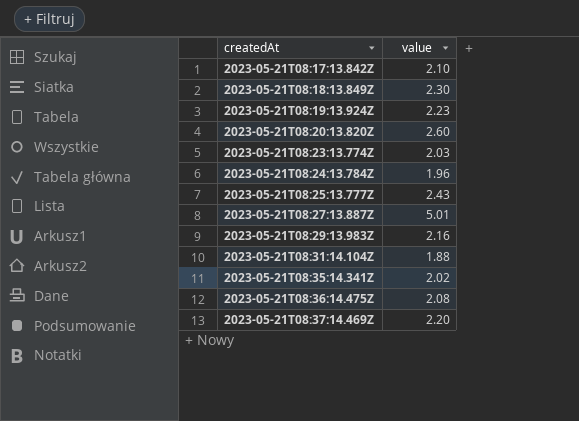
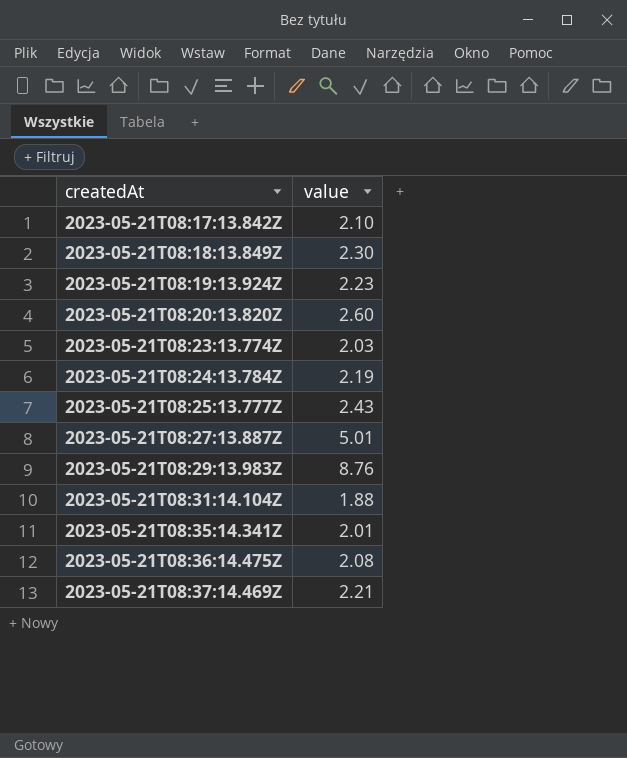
2023-05-21T08:24:13.784Z | value: 1.96 -> 2.19
2023-05-21T08:29:13.983Z | value: 2.16 -> 8.76
2023-05-21T08:35:14.341Z | value: 2.02 -> 2.01
2023-05-21T08:37:14.469Z | value: 2.20 -> 2.21

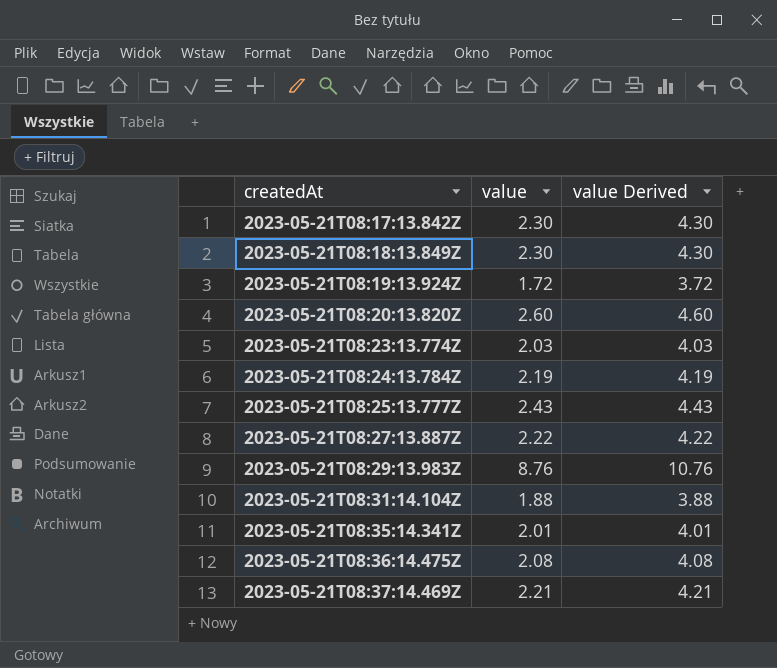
column value Derived | formula: none -> [value] + 2
2023-05-21T08:17:13.842Z | value: 2.10 -> 2.30
2023-05-21T08:19:13.924Z | value: 2.23 -> 1.72
2023-05-21T08:27:13.887Z | value: 5.01 -> 2.22

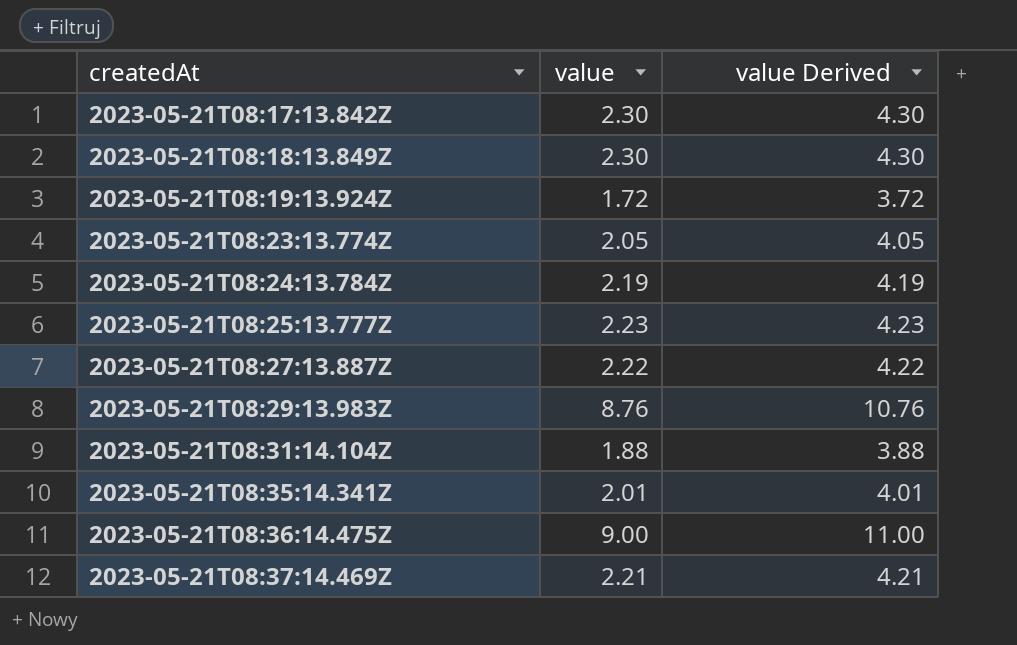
row 2023-05-21T08:20:13.820Z: 2.60 | 4.60 -> none
2023-05-21T08:23:13.774Z | value: 2.03 -> 2.05
2023-05-21T08:23:13.774Z | value Derived: 4.03 -> 4.05
2023-05-21T08:25:13.777Z | value: 2.43 -> 2.23
2023-05-21T08:25:13.777Z | value Derived: 4.43 -> 4.23
2023-05-21T08:36:14.475Z | value: 2.08 -> 9.00
2023-05-21T08:36:14.475Z | value Derived: 4.08 -> 11.00

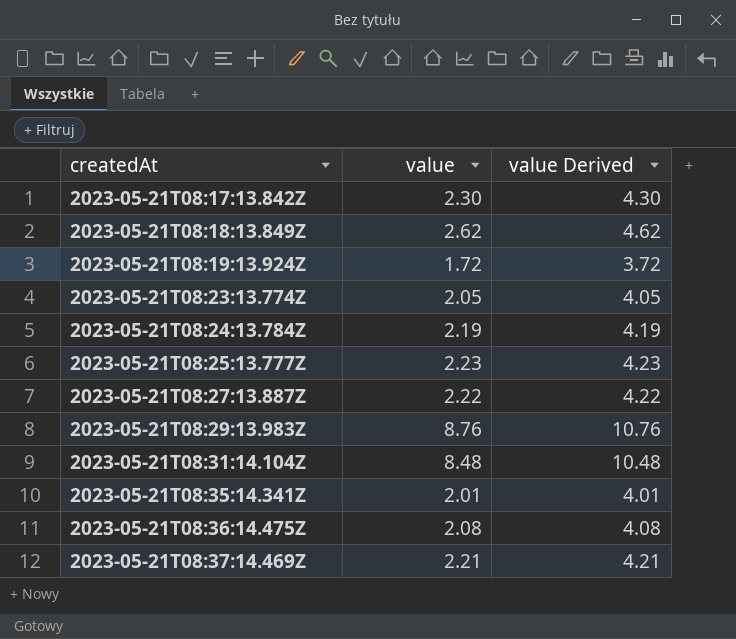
2023-05-21T08:18:13.849Z | value: 2.30 -> 2.62
2023-05-21T08:18:13.849Z | value Derived: 4.30 -> 4.62
2023-05-21T08:31:14.104Z | value: 1.88 -> 8.48
2023-05-21T08:31:14.104Z | value Derived: 3.88 -> 10.48
2023-05-21T08:36:14.475Z | value: 9.00 -> 2.08
2023-05-21T08:36:14.475Z | value Derived: 11.00 -> 4.08

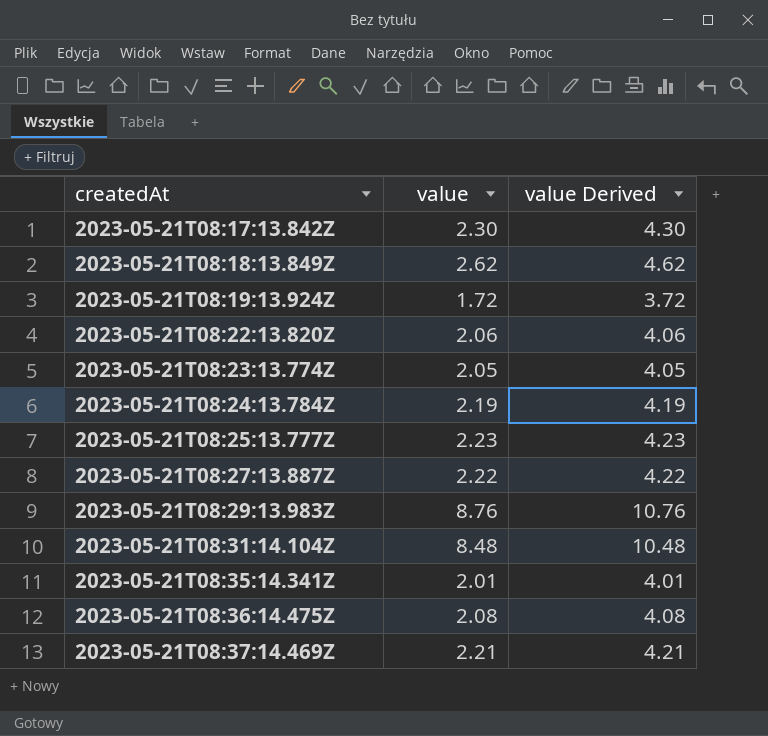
row 2023-05-21T08:22:13.820Z: none -> 2.06 | 4.06

